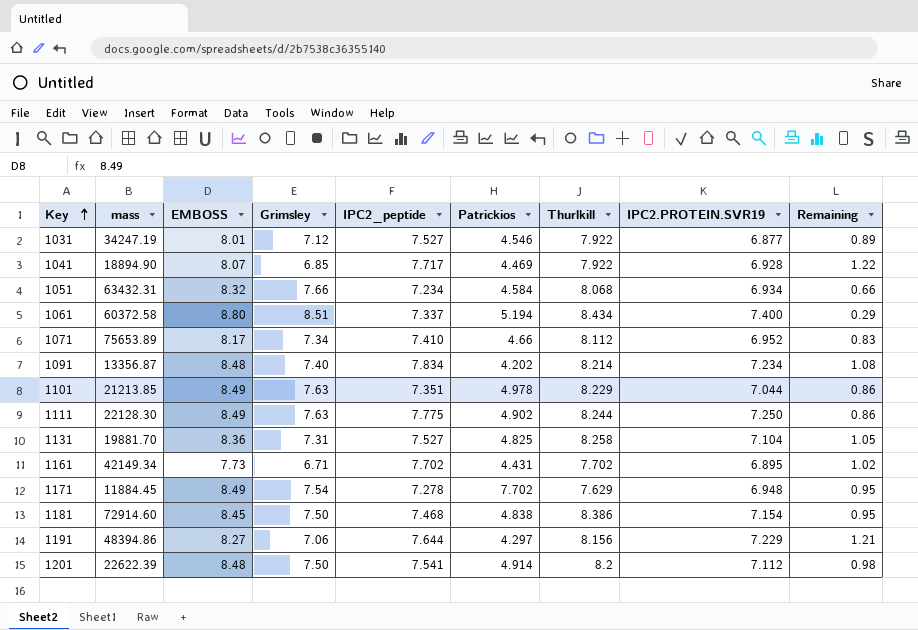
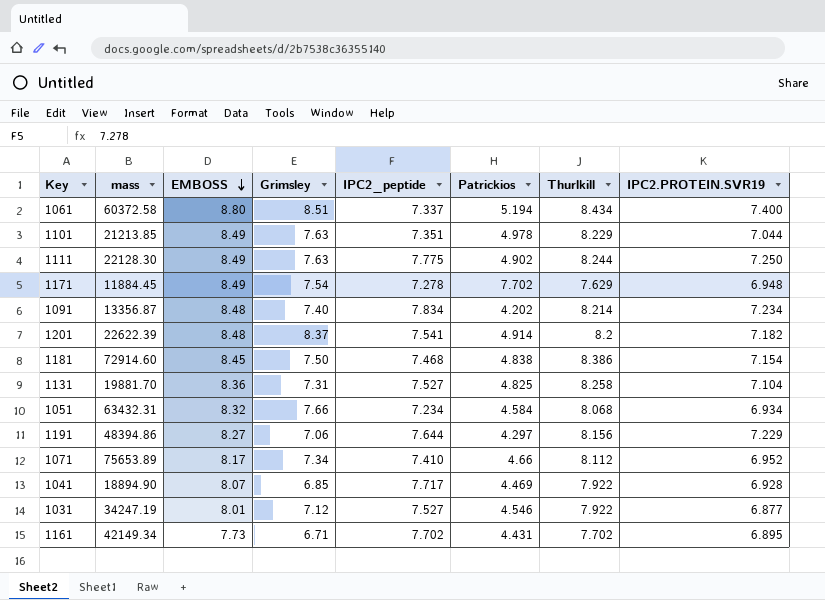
row order: Key ascending -> EMBOSS descending
column Remaining | formula: [EMBOSS] - [Grimsley] -> none
1201 | Grimsley: 7.50 -> 8.37
1201 | IPC2.PROTEIN.SVR19: 7.112 -> 7.182

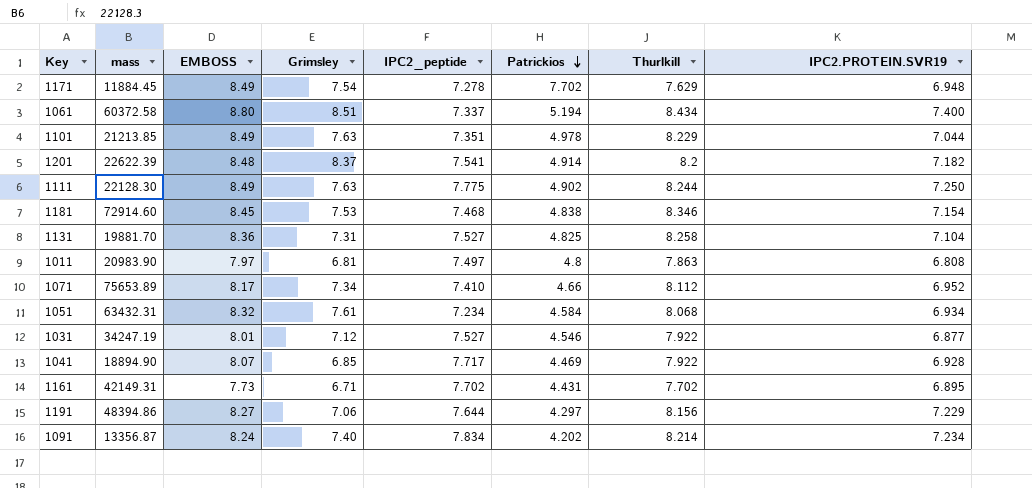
row order: EMBOSS descending -> Patrickios descending
1181 | Grimsley: 7.50 -> 7.53
1181 | Thurlkill: 8.386 -> 8.346
row 1011: none -> 20983.90 | 7.97 | 6.81 | 7.497 | 4.8 | 7.863 | 6.808
1051 | Grimsley: 7.66 -> 7.61
1161 | mass: 42149.34 -> 42149.31
1091 | EMBOSS: 8.48 -> 8.24

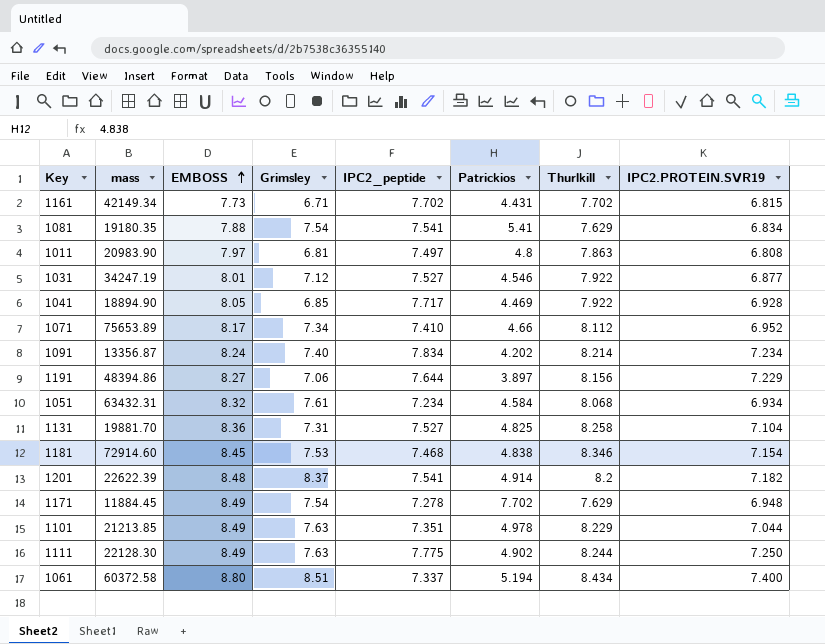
row order: Patrickios descending -> EMBOSS ascending
1161 | mass: 42149.31 -> 42149.34
1161 | IPC2.PROTEIN.SVR19: 6.895 -> 6.815
row 1081: none -> 19180.35 | 7.88 | 7.54 | 7.541 | 5.41 | 7.629 | 6.834
1041 | EMBOSS: 8.07 -> 8.05
1191 | Patrickios: 4.297 -> 3.897

